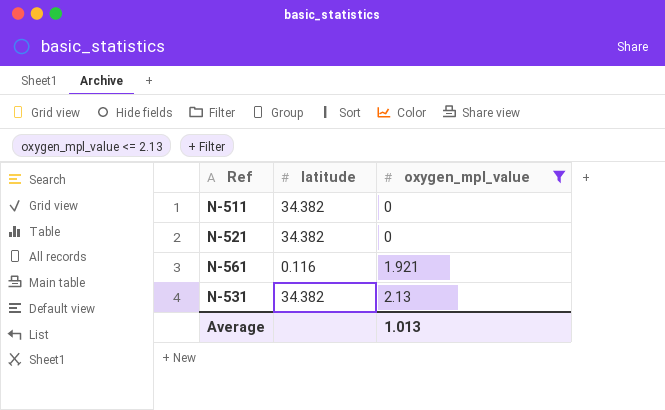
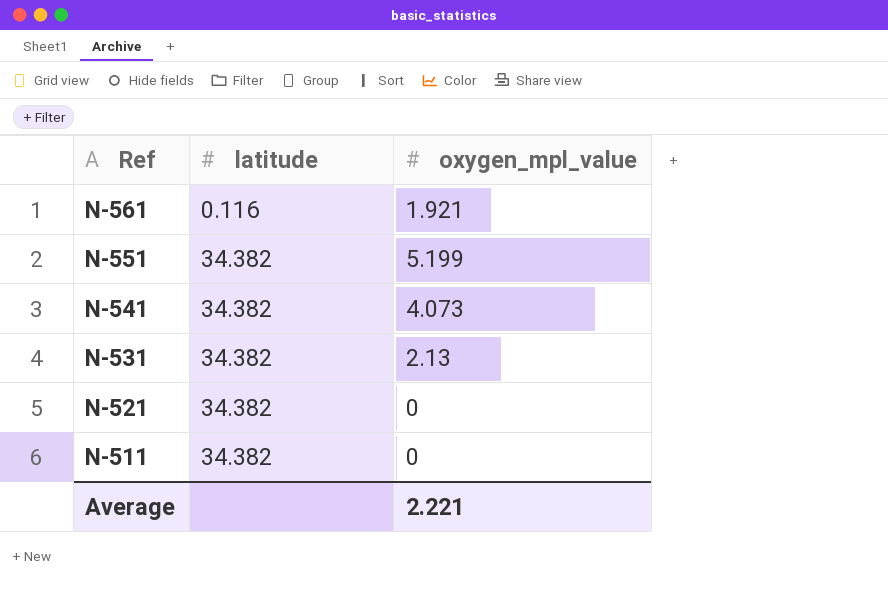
filter: oxygen_mpl_value <= 2.13 -> none
row order: oxygen_mpl_value ascending -> Ref descending
Average | oxygen_mpl_value: 1.013 -> 2.221

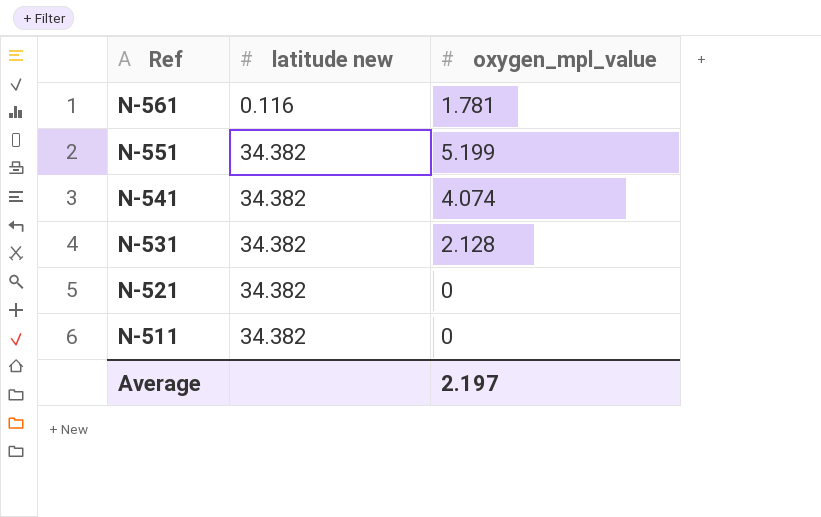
column name: latitude -> latitude new
N-561 | oxygen_mpl_value: 1.921 -> 1.781
N-541 | oxygen_mpl_value: 4.073 -> 4.074
N-531 | oxygen_mpl_value: 2.13 -> 2.128
Average | oxygen_mpl_value: 2.221 -> 2.197

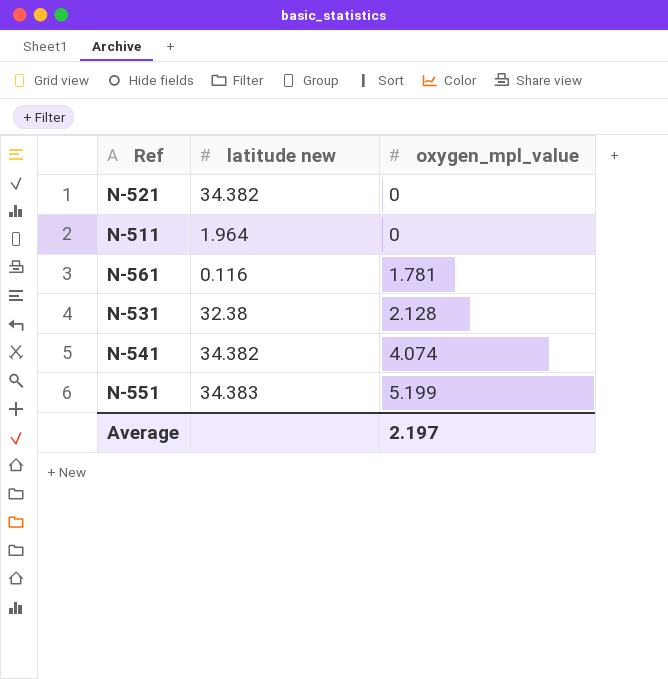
row order: Ref descending -> oxygen_mpl_value ascending
N-511 | latitude new: 34.382 -> 1.964
N-531 | latitude new: 34.382 -> 32.38
N-551 | latitude new: 34.382 -> 34.383

